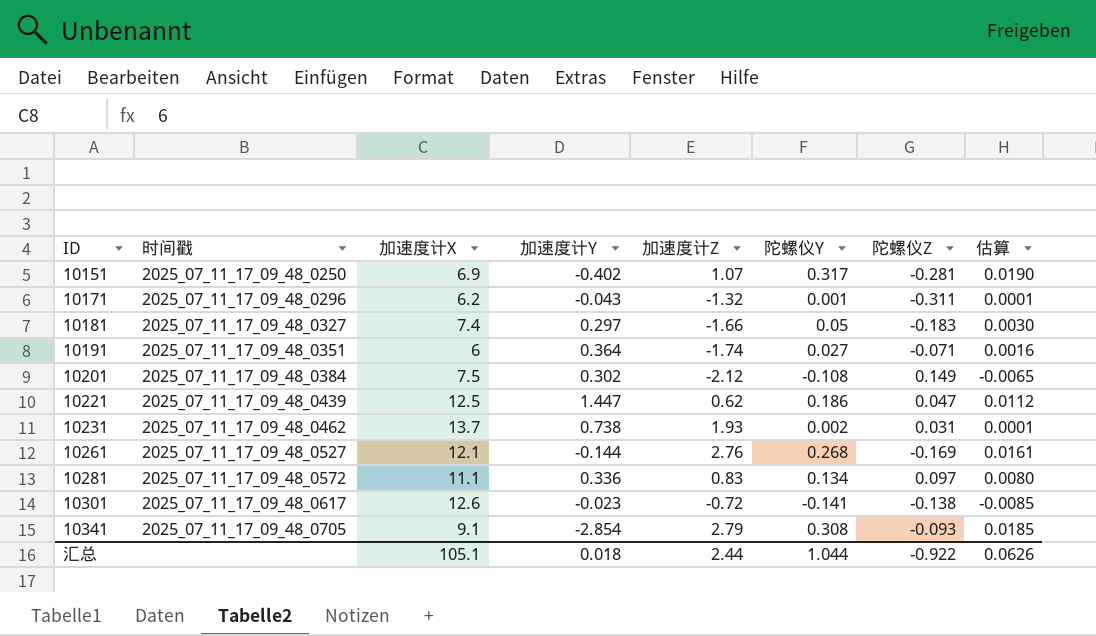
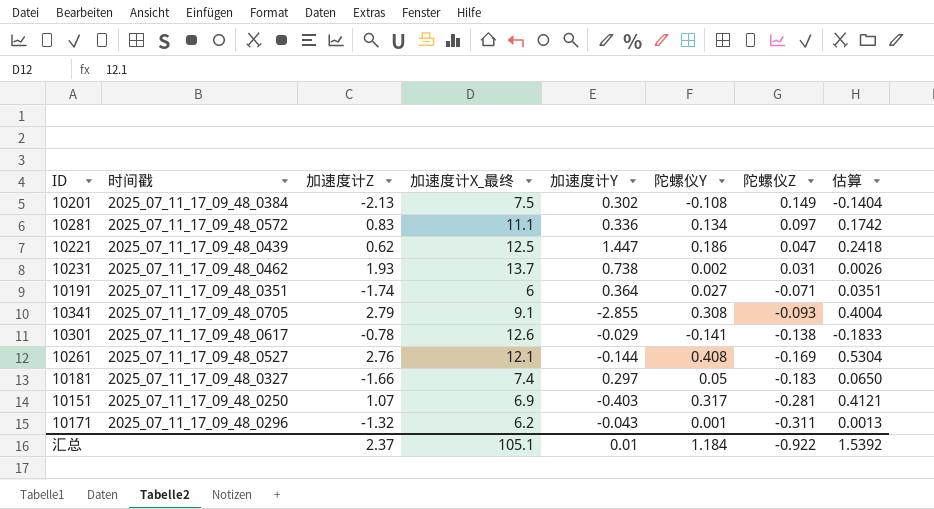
row order: ID ascending -> 陀螺仪Z descending
column 加速度计Z | position: 5 -> 3
column name: 加速度计X -> 加速度计X_最终
column 估算 | formula: [陀螺仪Y] * 0.06 -> [陀螺仪Y] * 1.3
10201 | 加速度计Z: -2.12 -> -2.13
10341 | 加速度计Y: -2.854 -> -2.855
10301 | 加速度计Z: -0.72 -> -0.78
10301 | 加速度计Y: -0.023 -> -0.029
10261 | 陀螺仪Y: 0.268 -> 0.408
10151 | 加速度计Y: -0.402 -> -0.403
汇总 | 加速度计Z: 2.44 -> 2.37
汇总 | 加速度计Y: 0.018 -> 0.01
汇总 | 陀螺仪Y: 1.044 -> 1.184
汇总 | 估算: 0.0626 -> 1.5392

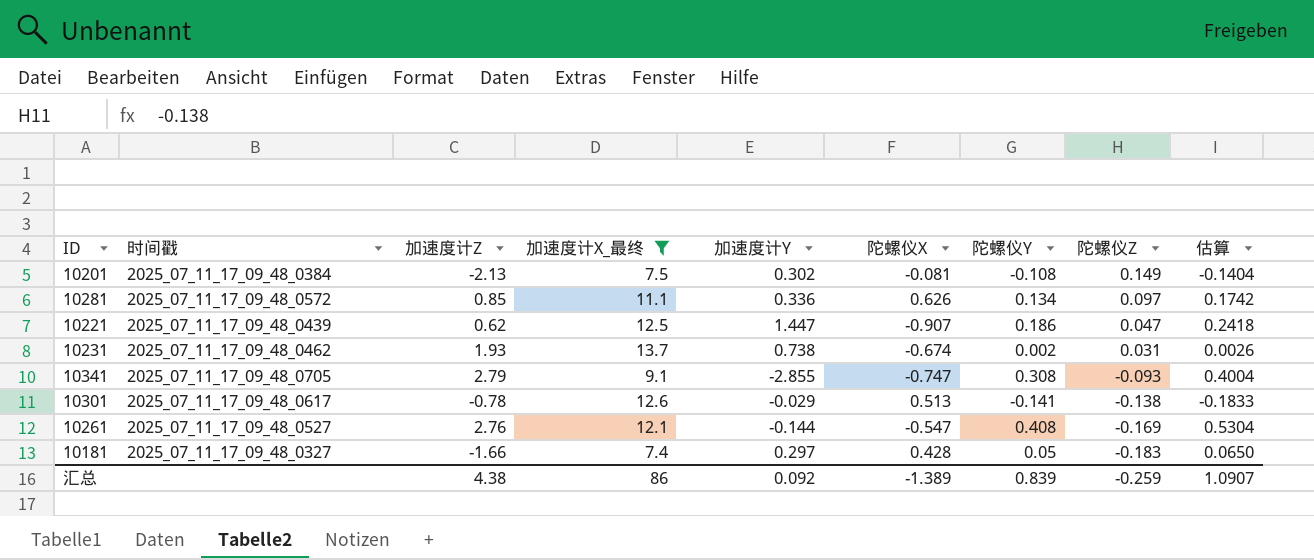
filter: none -> 加速度计X_最终 >= 7.4
column 陀螺仪X | position: none -> 6
10281 | 加速度计Z: 0.83 -> 0.85
汇总 | 加速度计Z: 2.37 -> 4.38
汇总 | 加速度计X_最终: 105.1 -> 86
汇总 | 加速度计Y: 0.01 -> 0.092
汇总 | 陀螺仪Y: 1.184 -> 0.839
汇总 | 陀螺仪Z: -0.922 -> -0.259
汇总 | 估算: 1.5392 -> 1.0907

